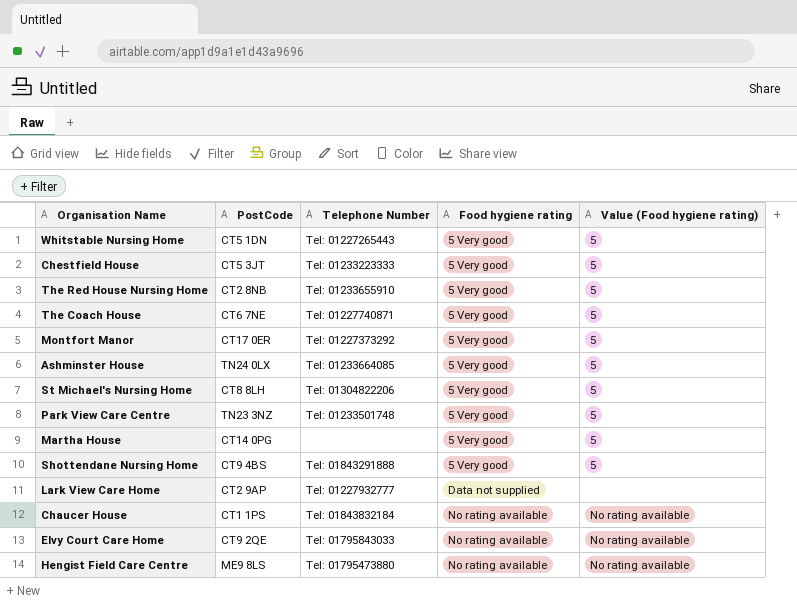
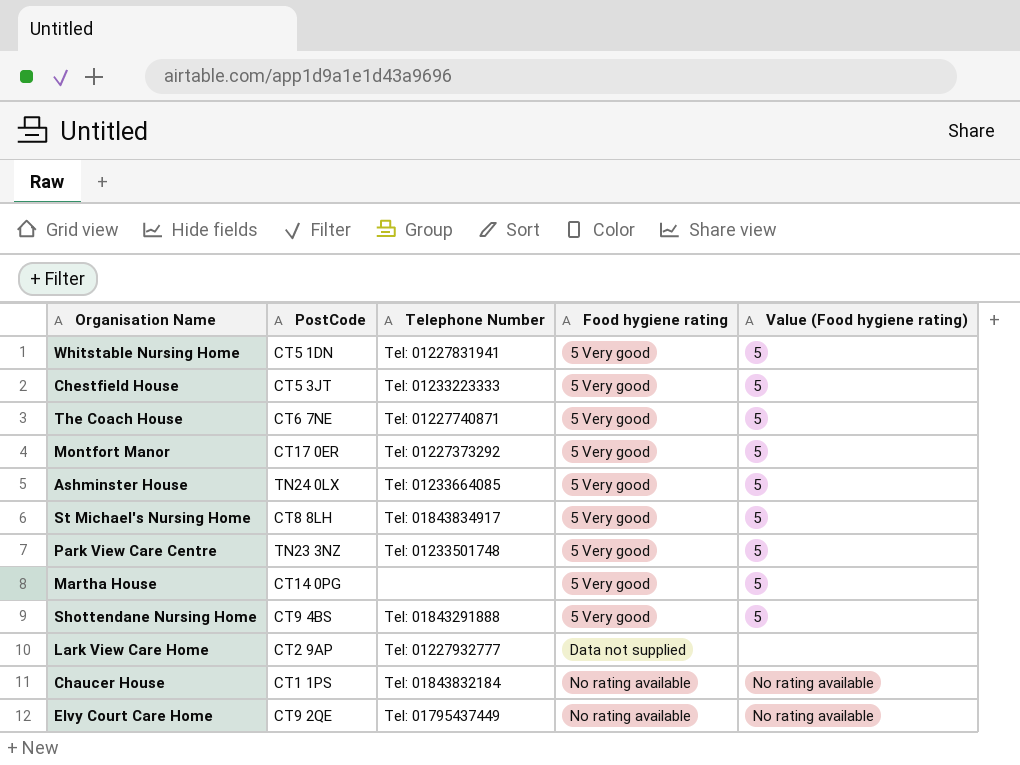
row The Red House Nursing Home: CT2 8NB | Tel: 01233655910 | 5 Very good | 5 -> none
row Hengist Field Care Centre: ME9 8LS | Tel: 01795473880 | No rating available | No rating available -> none
Whitstable Nursing Home | Telephone Number: Tel: 01227265443 -> Tel: 01227831941
St Michael's Nursing Home | Telephone Number: Tel: 01304822206 -> Tel: 01843834917
Elvy Court Care Home | Telephone Number: Tel: 01795843033 -> Tel: 01795437449

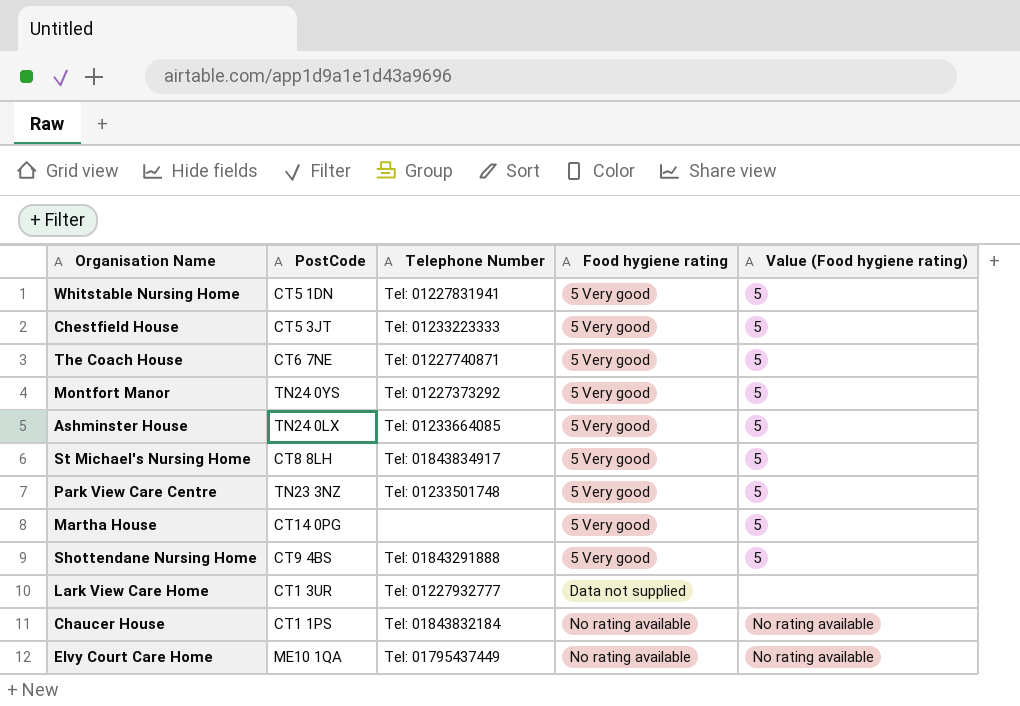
Montfort Manor | PostCode: CT17 0ER -> TN24 0YS
Lark View Care Home | PostCode: CT2 9AP -> CT1 3UR
Elvy Court Care Home | PostCode: CT9 2QE -> ME10 1QA

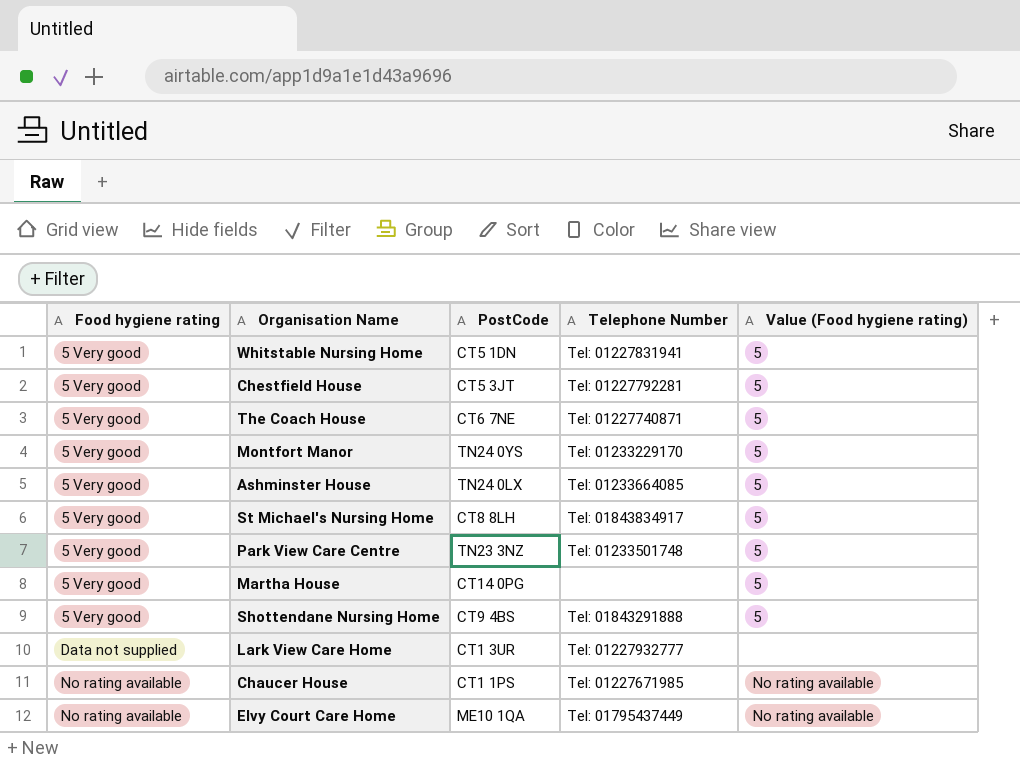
column Food hygiene rating | position: 4 -> 1
Chestfield House | Telephone Number: Tel: 01233223333 -> Tel: 01227792281
Montfort Manor | Telephone Number: Tel: 01227373292 -> Tel: 01233229170
Chaucer House | Telephone Number: Tel: 01843832184 -> Tel: 01227671985

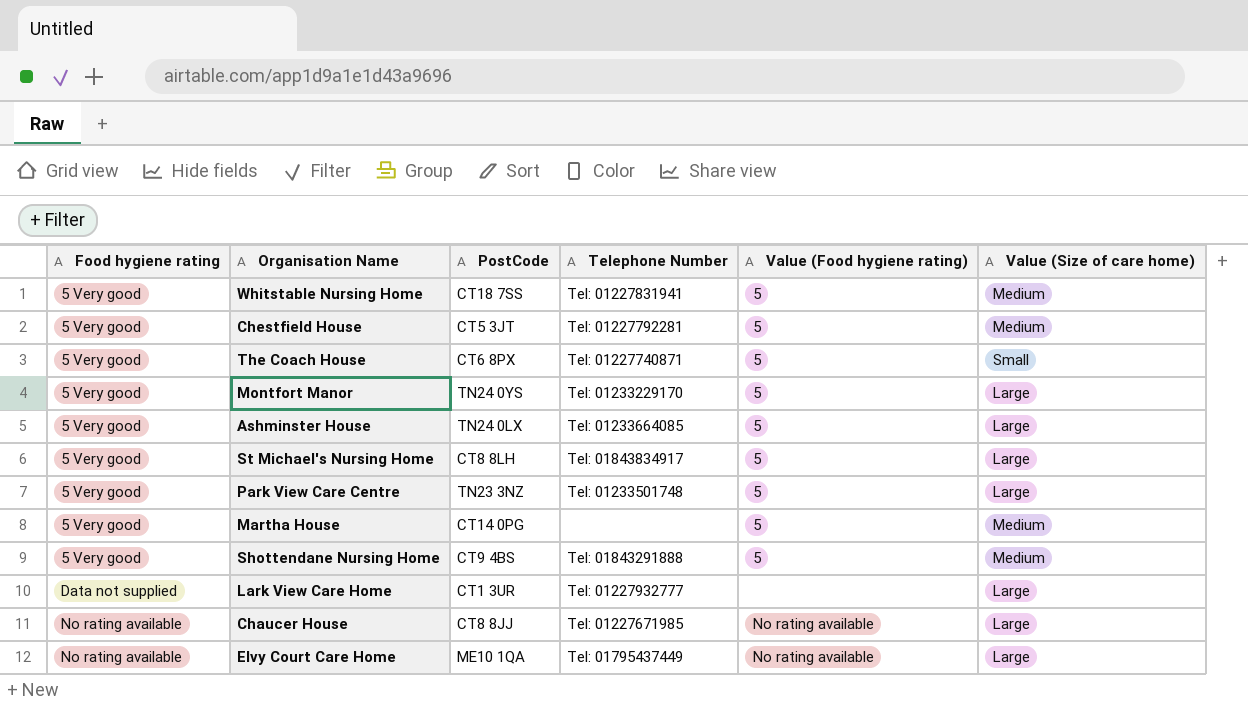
column Value (Size of care home) | position: none -> 6
Whitstable Nursing Home | PostCode: CT5 1DN -> CT18 7SS
The Coach House | PostCode: CT6 7NE -> CT6 8PX
Chaucer House | PostCode: CT1 1PS -> CT8 8JJ

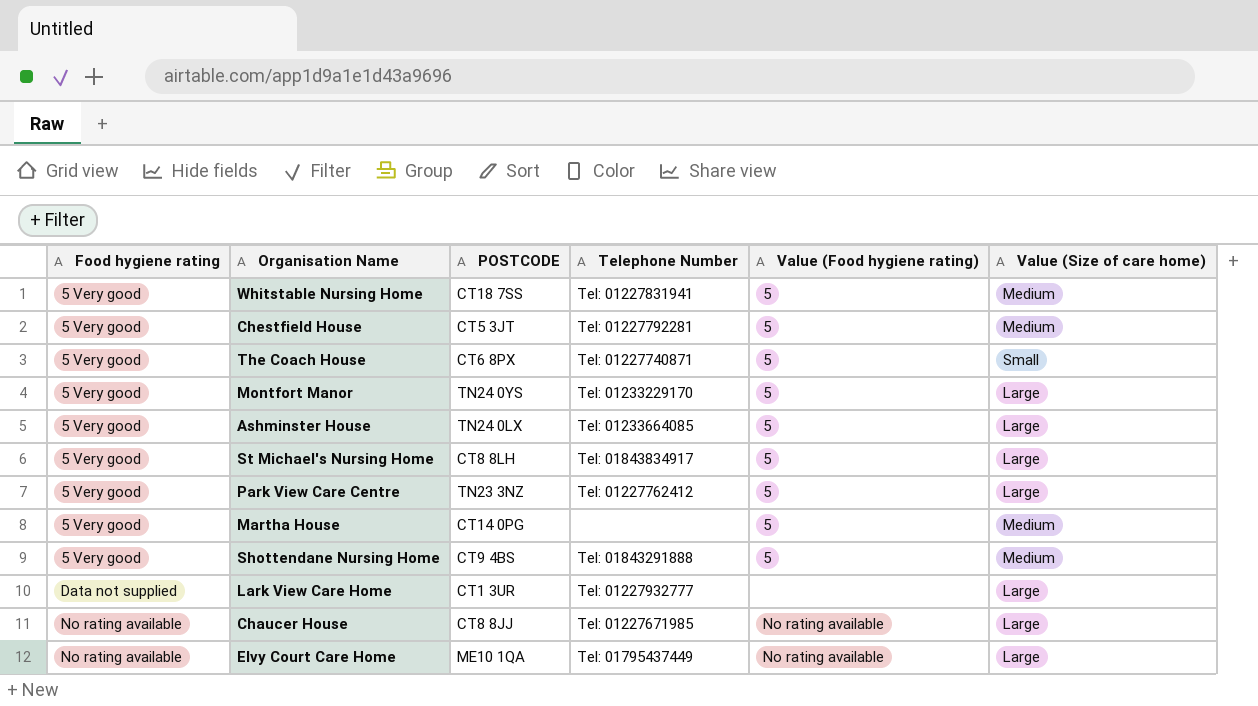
column name: PostCode -> POSTCODE
Park View Care Centre | Telephone Number: Tel: 01233501748 -> Tel: 01227762412

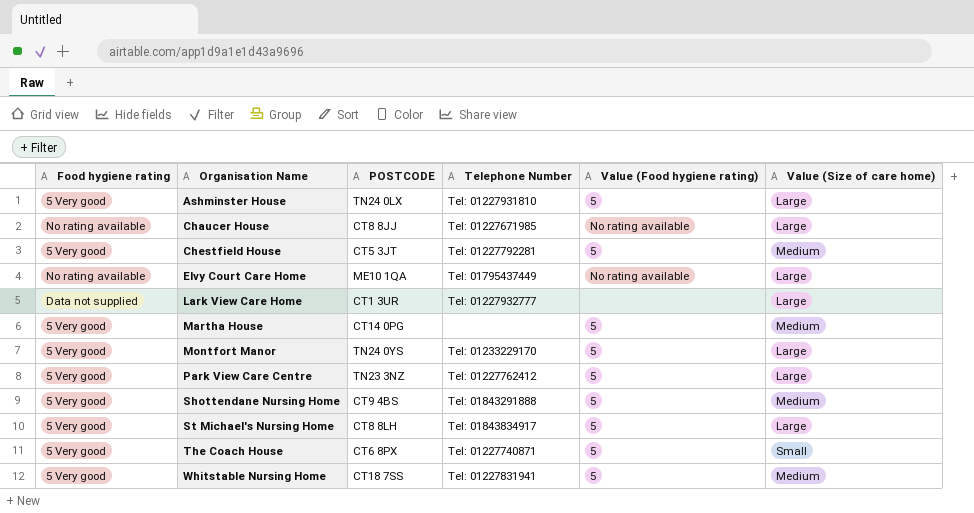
row order: Food hygiene rating ascending -> Organisation Name ascending
Ashminster House | Telephone Number: Tel: 01233664085 -> Tel: 01227931810

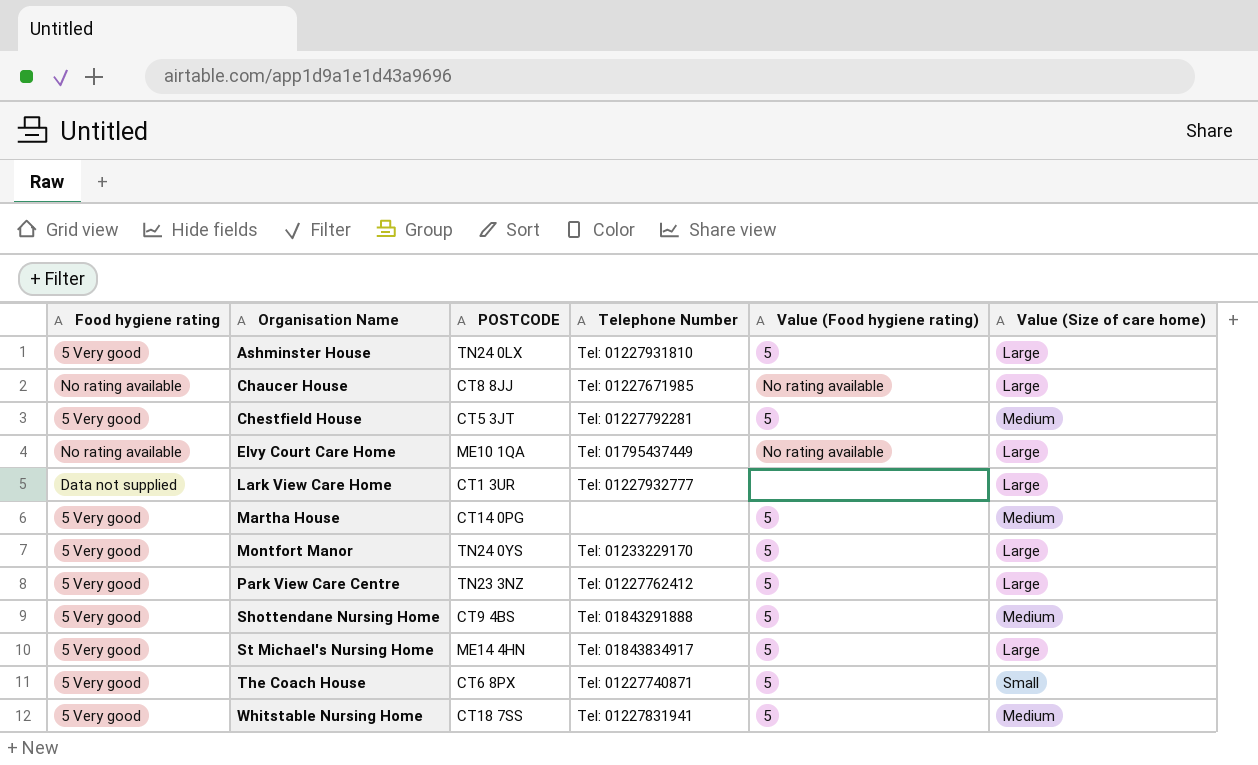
St Michael's Nursing Home | POSTCODE: CT8 8LH -> ME14 4HN

